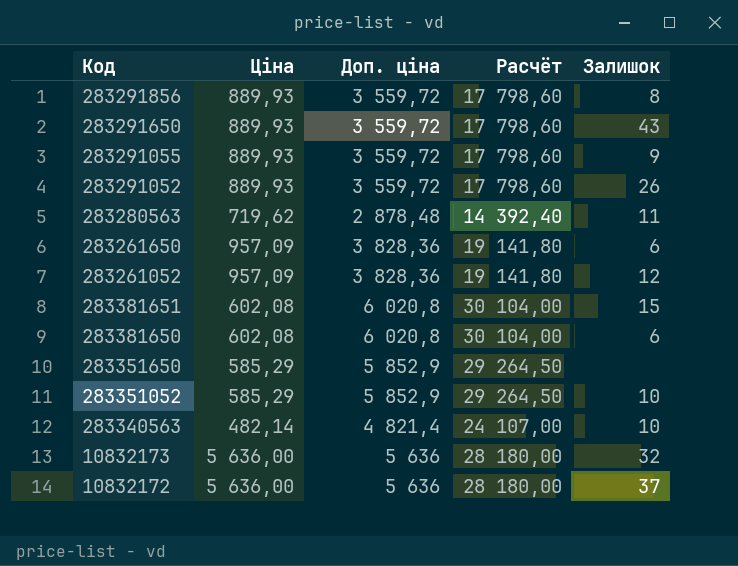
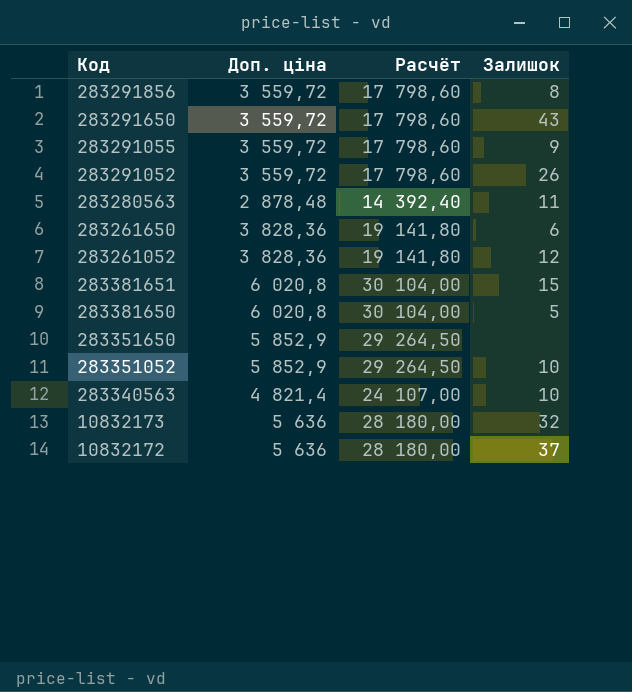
column Ціна | position: 2 -> none
283381650 | Залишок: 6 -> 5

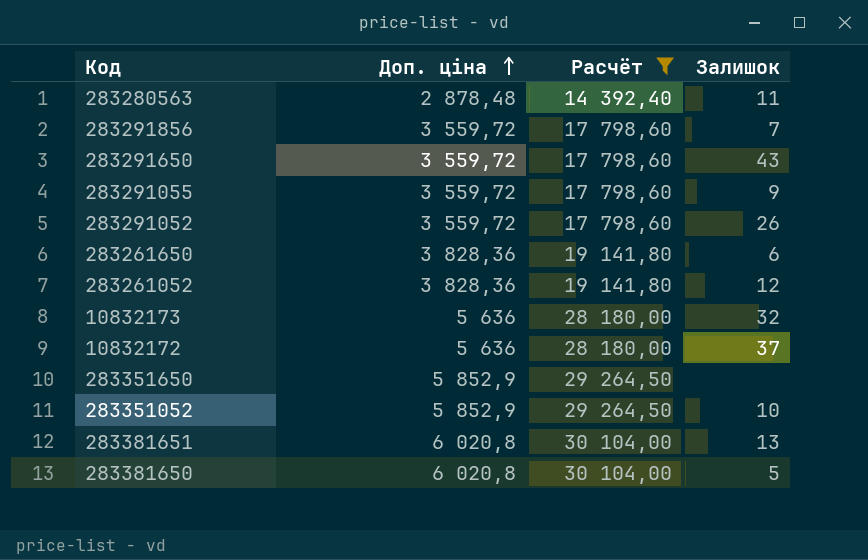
filter: none -> Расчёт != 24 107,00
row order: none -> Доп. ціна ascending
283291856 | Залишок: 8 -> 7
283381651 | Залишок: 15 -> 13

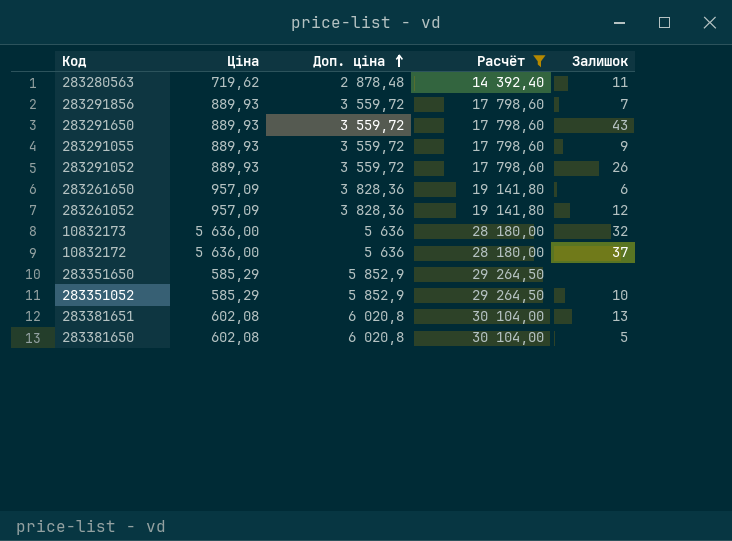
column Ціна | position: none -> 2

